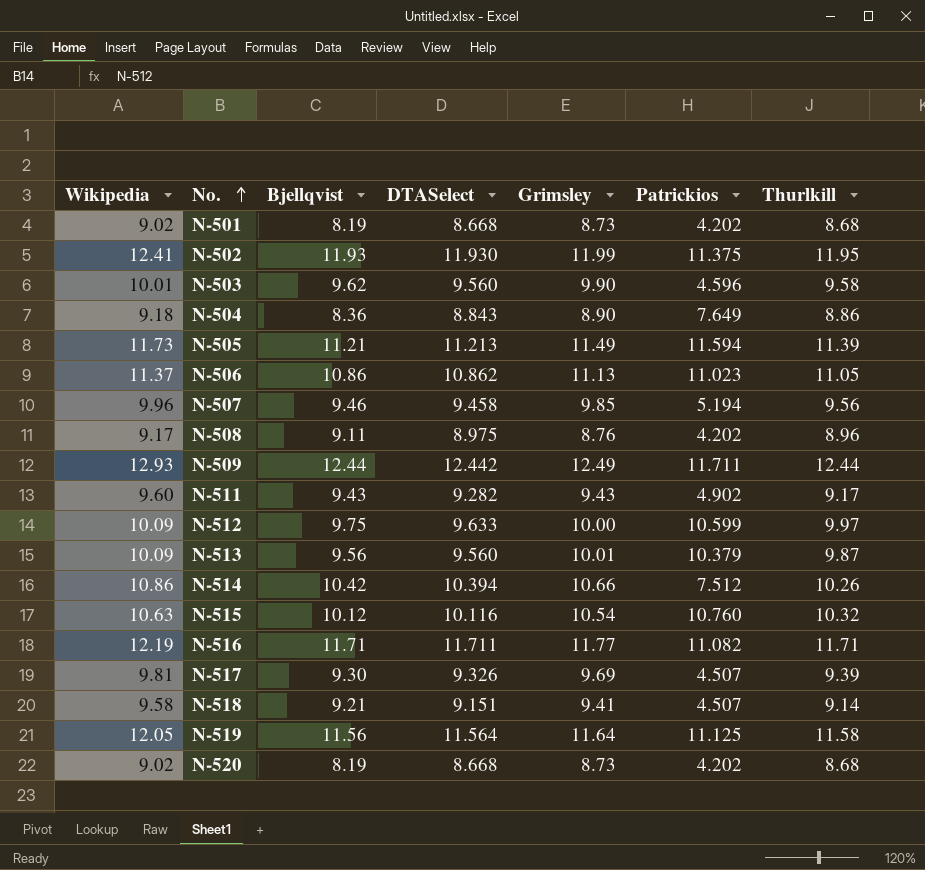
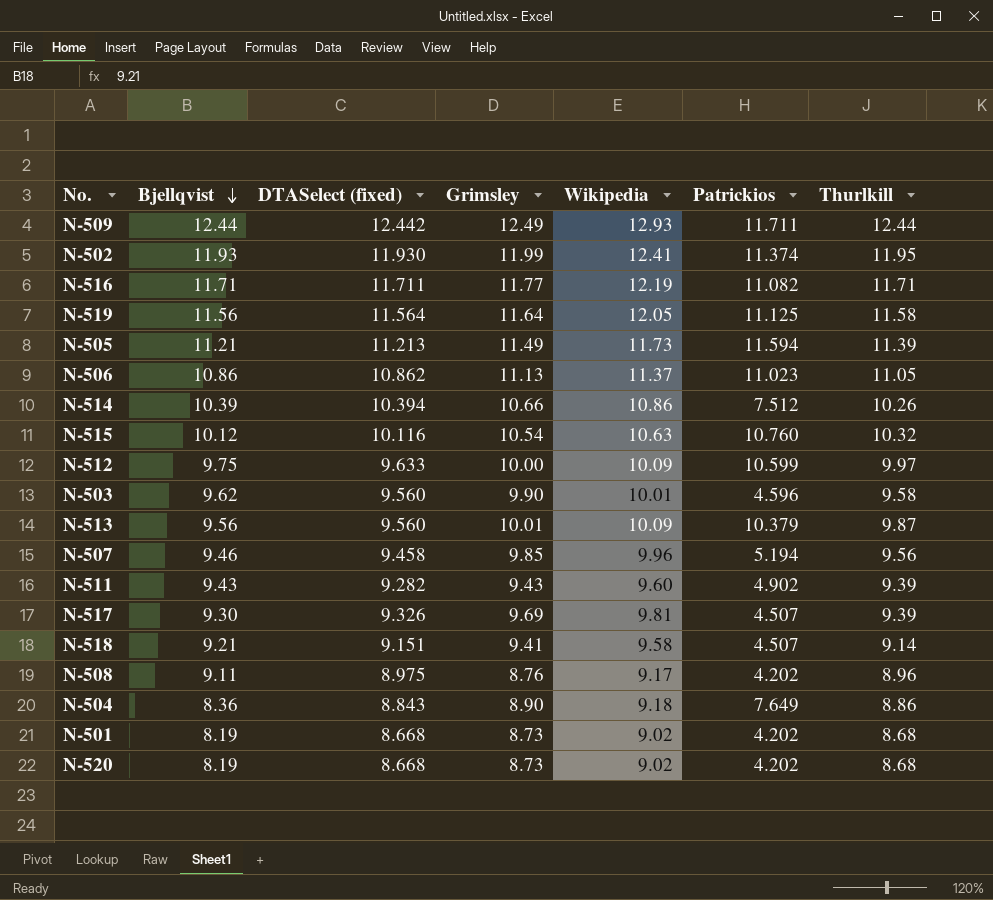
row order: No. ascending -> Bjellqvist descending
column name: DTASelect -> DTASelect (fixed)
column Wikipedia | position: 1 -> 5
N-502 | Patrickios: 11.375 -> 11.374
N-514 | Bjellqvist: 10.42 -> 10.39
N-511 | Thurlkill: 9.17 -> 9.39

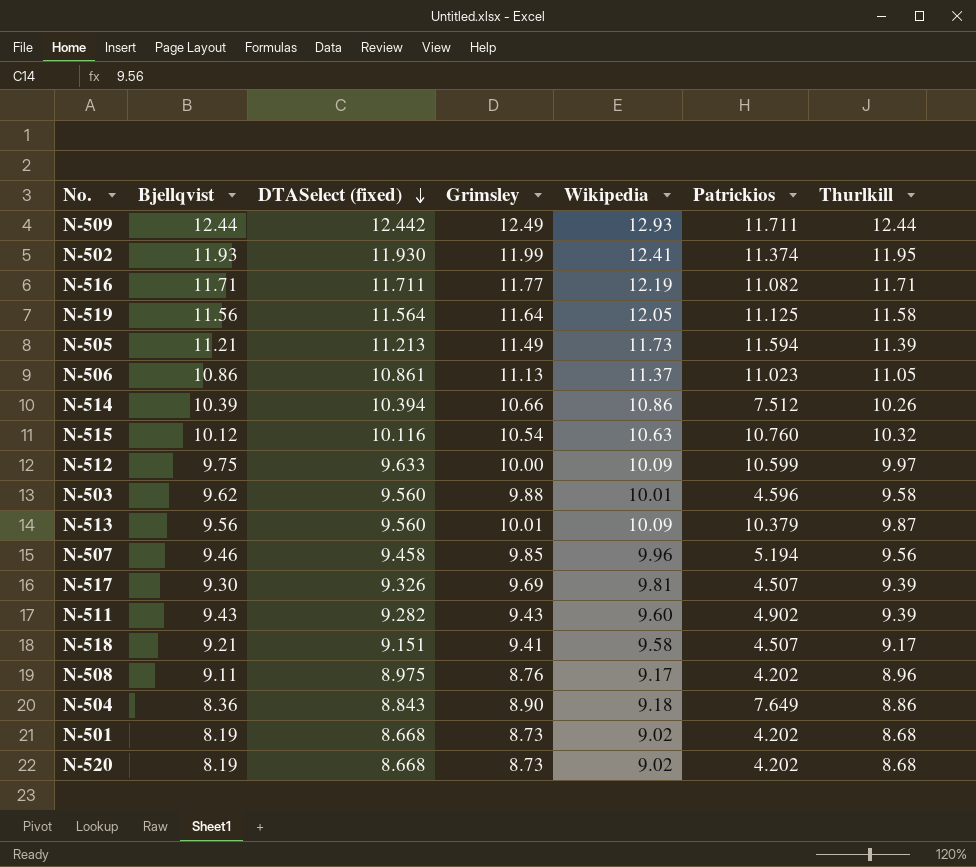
row order: Bjellqvist descending -> DTASelect (fixed) descending
N-506 | DTASelect (fixed): 10.862 -> 10.861
N-503 | Grimsley: 9.90 -> 9.88
N-518 | Thurlkill: 9.14 -> 9.17

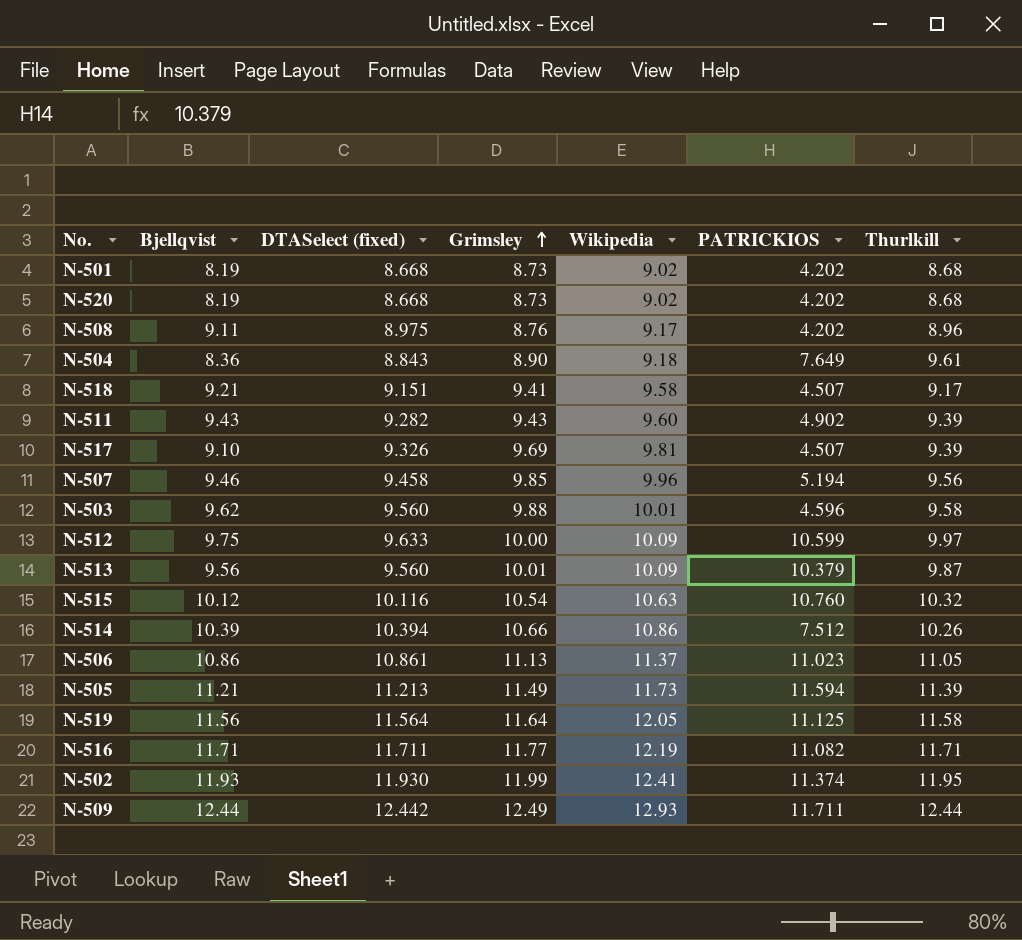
row order: DTASelect (fixed) descending -> Grimsley ascending
column name: Patrickios -> PATRICKIOS
N-504 | Thurlkill: 8.86 -> 9.61
N-517 | Bjellqvist: 9.30 -> 9.10

